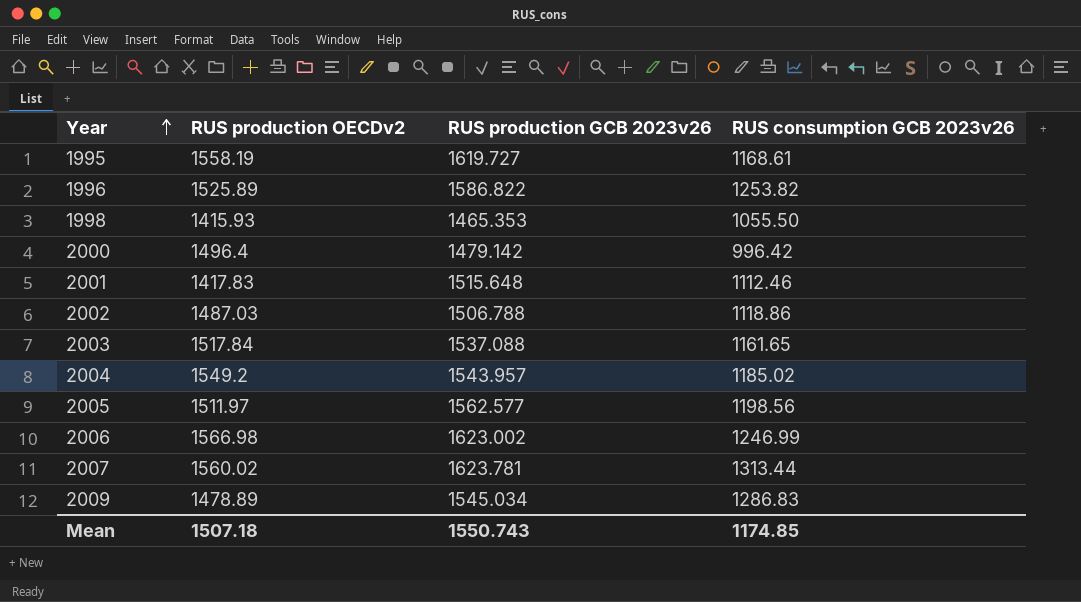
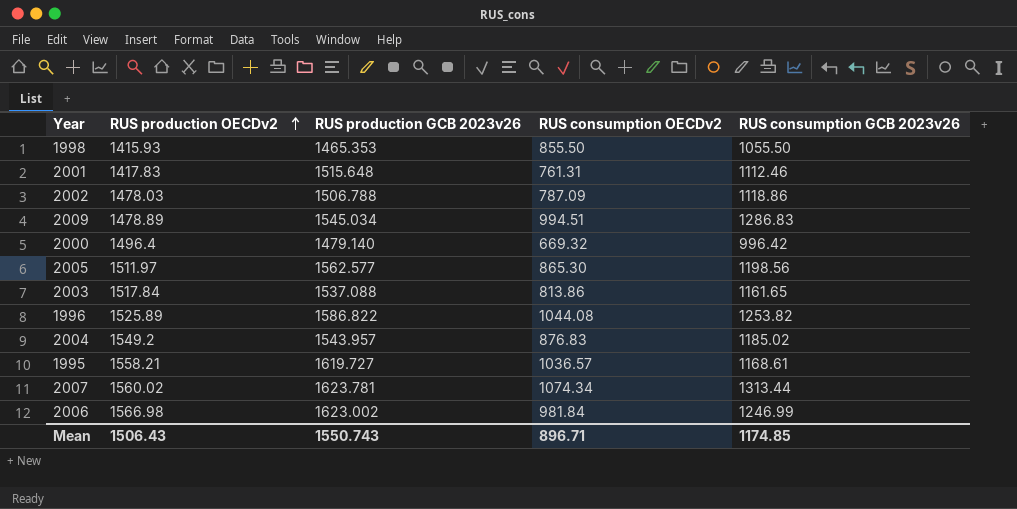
row order: Year ascending -> RUS production OECDv2 ascending
column RUS consumption OECDv2 | position: none -> 4
2002 | RUS production OECDv2: 1487.03 -> 1478.03
2000 | RUS production GCB 2023v26: 1479.142 -> 1479.140
1995 | RUS production OECDv2: 1558.19 -> 1558.21
Mean | RUS production OECDv2: 1507.18 -> 1506.43

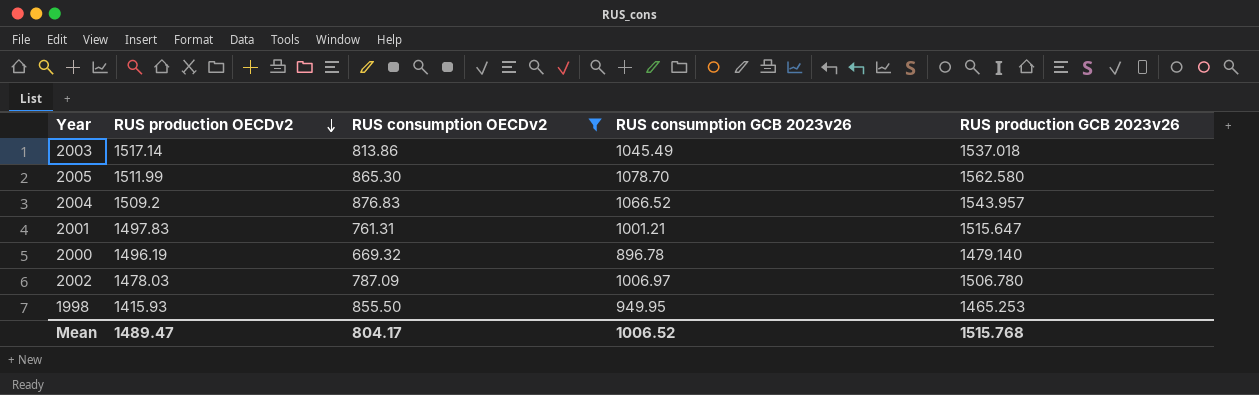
filter: none -> RUS consumption OECDv2 <= 876.83
row order: RUS production OECDv2 ascending -> RUS production OECDv2 descending
column RUS production GCB 2023v26 | position: 3 -> 5
2003 | RUS production OECDv2: 1517.84 -> 1517.14
2003 | RUS consumption GCB 2023v26: 1161.65 -> 1045.49
2003 | RUS production GCB 2023v26: 1537.088 -> 1537.018
2005 | RUS production OECDv2: 1511.97 -> 1511.99
2005 | RUS consumption GCB 2023v26: 1198.56 -> 1078.70
2005 | RUS production GCB 2023v26: 1562.577 -> 1562.580
2004 | RUS production OECDv2: 1549.2 -> 1509.2
2004 | RUS consumption GCB 2023v26: 1185.02 -> 1066.52
2001 | RUS production OECDv2: 1417.83 -> 1497.83
2001 | RUS consumption GCB 2023v26: 1112.46 -> 1001.21
2001 | RUS production GCB 2023v26: 1515.648 -> 1515.647
2000 | RUS production OECDv2: 1496.4 -> 1496.19
2000 | RUS consumption GCB 2023v26: 996.42 -> 896.78
2002 | RUS consumption GCB 2023v26: 1118.86 -> 1006.97
2002 | RUS production GCB 2023v26: 1506.788 -> 1506.780
1998 | RUS consumption GCB 2023v26: 1055.50 -> 949.95
1998 | RUS production GCB 2023v26: 1465.353 -> 1465.253
Mean | RUS production OECDv2: 1506.43 -> 1489.47
Mean | RUS consumption OECDv2: 896.71 -> 804.17
Mean | RUS consumption GCB 2023v26: 1174.85 -> 1006.52
Mean | RUS production GCB 2023v26: 1550.743 -> 1515.768

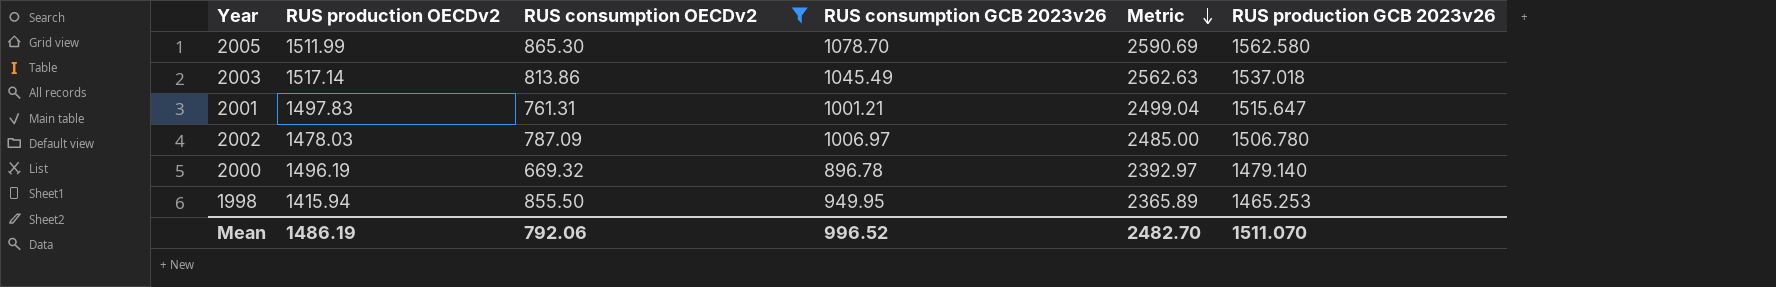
row order: RUS production OECDv2 descending -> Metric descending
column Metric | formula: none -> [RUS production OECDv2] + [RUS consumption GCB 2023v26]
row 2004: 1509.2 | 876.83 | 1066.52 | 1543.957 -> none
1998 | RUS production OECDv2: 1415.93 -> 1415.94
Mean | RUS production OECDv2: 1489.47 -> 1486.19
Mean | RUS consumption OECDv2: 804.17 -> 792.06
Mean | RUS consumption GCB 2023v26: 1006.52 -> 996.52
Mean | RUS production GCB 2023v26: 1515.768 -> 1511.070

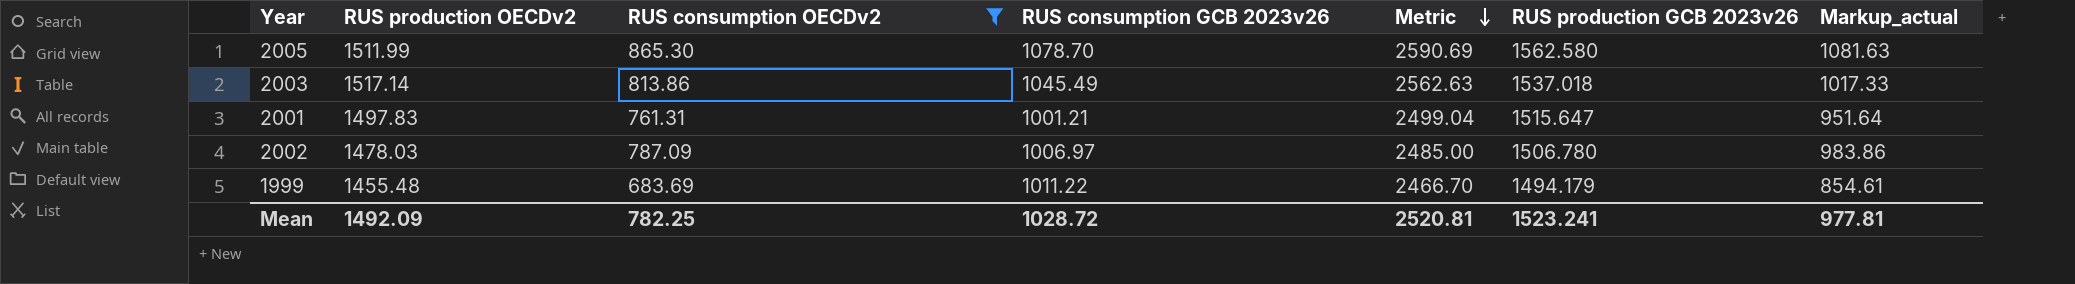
column Markup_actual | formula: none -> [RUS consumption OECDv2] * 1.25
row 2000: 1496.19 | 669.32 | 896.78 | 2392.97 | 1479.140 -> none
row 1998: 1415.94 | 855.50 | 949.95 | 2365.89 | 1465.253 -> none
row 1999: none -> 1455.48 | 683.69 | 1011.22 | 2466.70 | 1494.179 | 854.61
Mean | RUS production OECDv2: 1486.19 -> 1492.09
Mean | RUS consumption OECDv2: 792.06 -> 782.25
Mean | RUS consumption GCB 2023v26: 996.52 -> 1028.72
Mean | Metric: 2482.70 -> 2520.81
Mean | RUS production GCB 2023v26: 1511.070 -> 1523.241

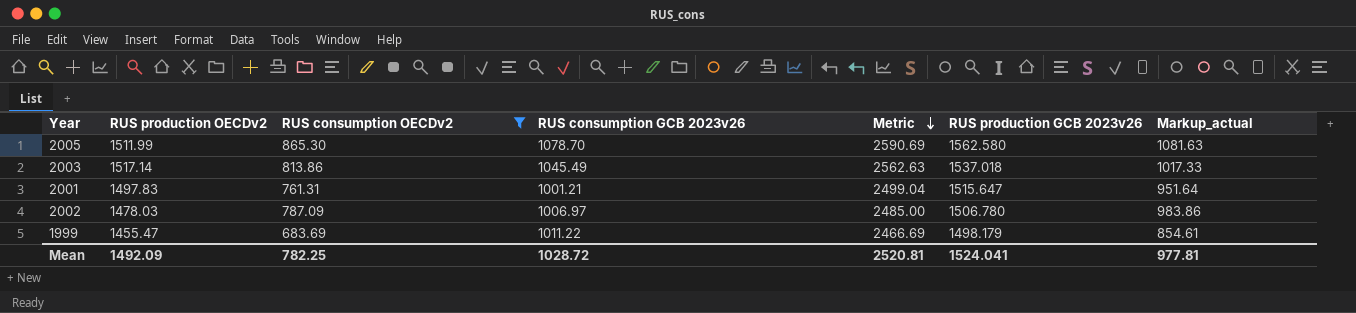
1999 | RUS production OECDv2: 1455.48 -> 1455.47
1999 | Metric: 2466.70 -> 2466.69
1999 | RUS production GCB 2023v26: 1494.179 -> 1498.179
Mean | RUS production GCB 2023v26: 1523.241 -> 1524.041

